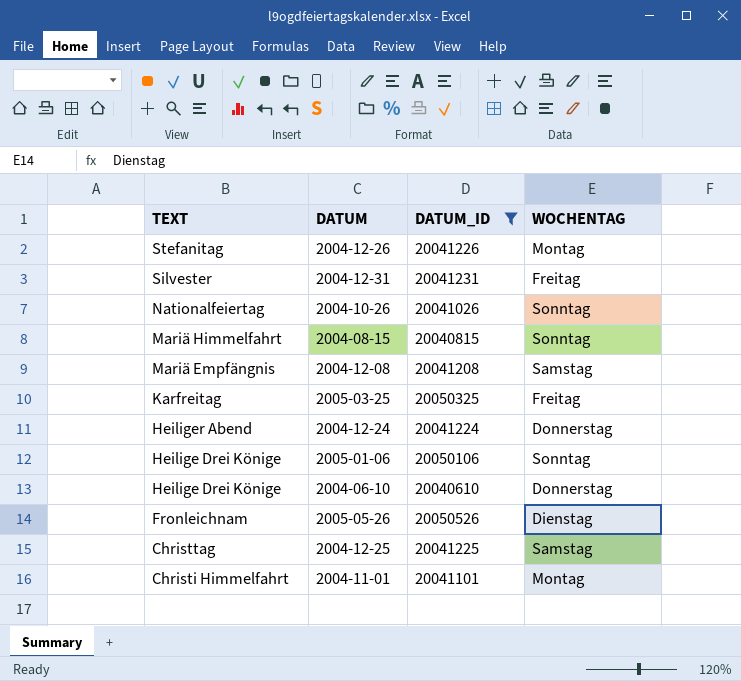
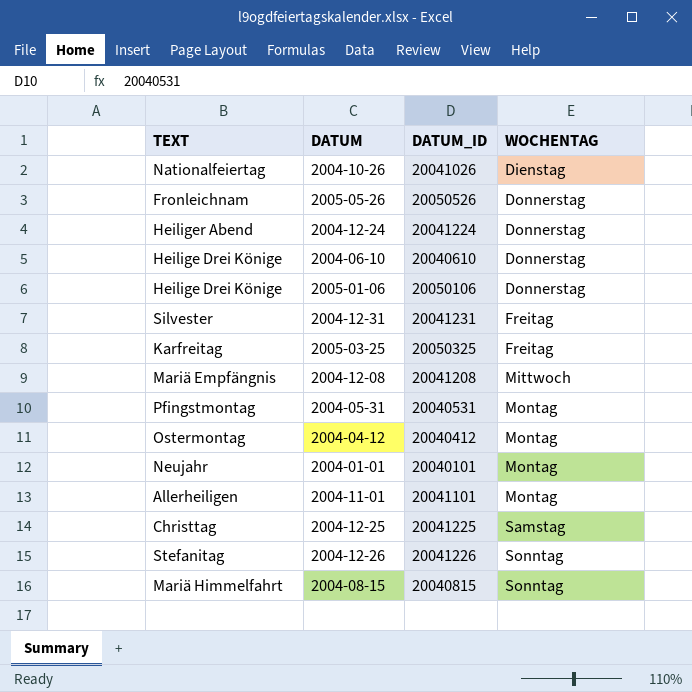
filter: DATUM_ID >= 20040610 -> none
row order: TEXT descending -> WOCHENTAG ascending
2004-10-26 | WOCHENTAG: Sonntag -> Dienstag
2005-05-26 | WOCHENTAG: Dienstag -> Donnerstag
2005-01-06 | WOCHENTAG: Sonntag -> Donnerstag
2004-12-08 | WOCHENTAG: Samstag -> Mittwoch
2004-11-01 | TEXT: Christi Himmelfahrt -> Allerheiligen
2004-12-26 | WOCHENTAG: Montag -> Sonntag

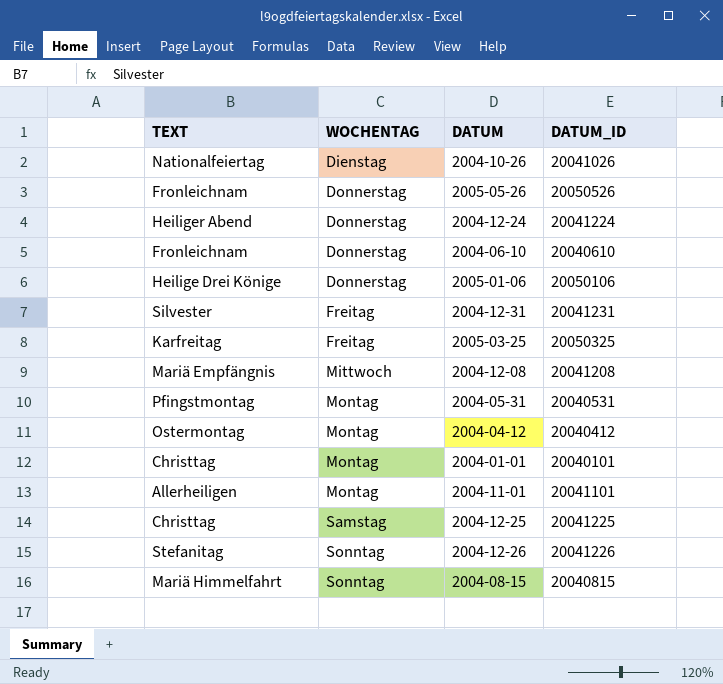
column WOCHENTAG | position: 4 -> 2
2004-06-10 | TEXT: Heilige Drei Könige -> Fronleichnam
2004-01-01 | TEXT: Neujahr -> Christtag

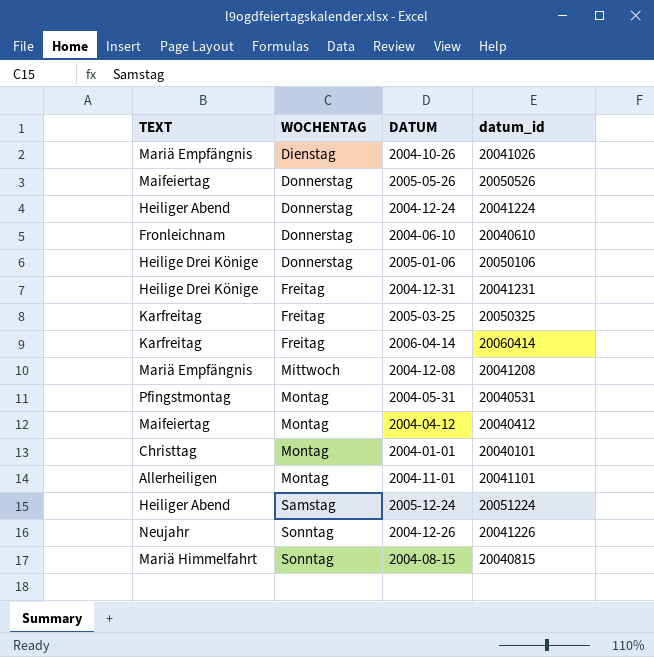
column name: DATUM_ID -> datum_id
row 2004-12-25: Christtag | Samstag | 20041225 -> none
2004-10-26 | TEXT: Nationalfeiertag -> Mariä Empfängnis
2005-05-26 | TEXT: Fronleichnam -> Maifeiertag
2004-12-31 | TEXT: Silvester -> Heilige Drei Könige
row 2006-04-14: none -> Karfreitag | Freitag | 20060414
2004-04-12 | TEXT: Ostermontag -> Maifeiertag
row 2005-12-24: none -> Heiliger Abend | Samstag | 20051224
2004-12-26 | TEXT: Stefanitag -> Neujahr

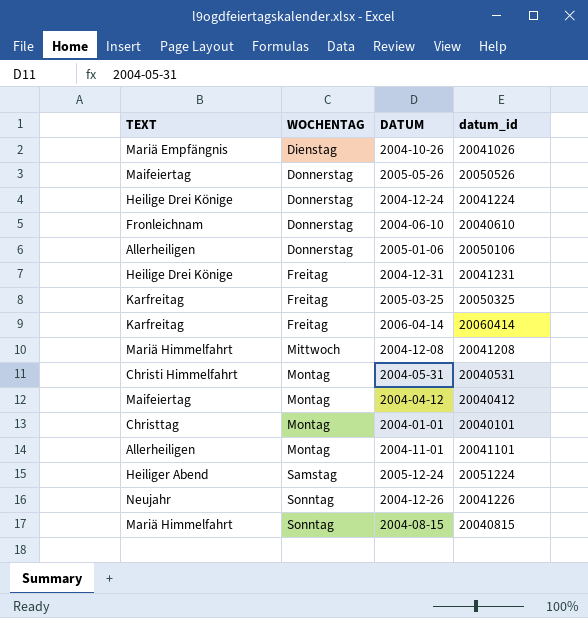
2004-12-24 | TEXT: Heiliger Abend -> Heilige Drei Könige
2005-01-06 | TEXT: Heilige Drei Könige -> Allerheiligen
2004-12-08 | TEXT: Mariä Empfängnis -> Mariä Himmelfahrt
2004-05-31 | TEXT: Pfingstmontag -> Christi Himmelfahrt

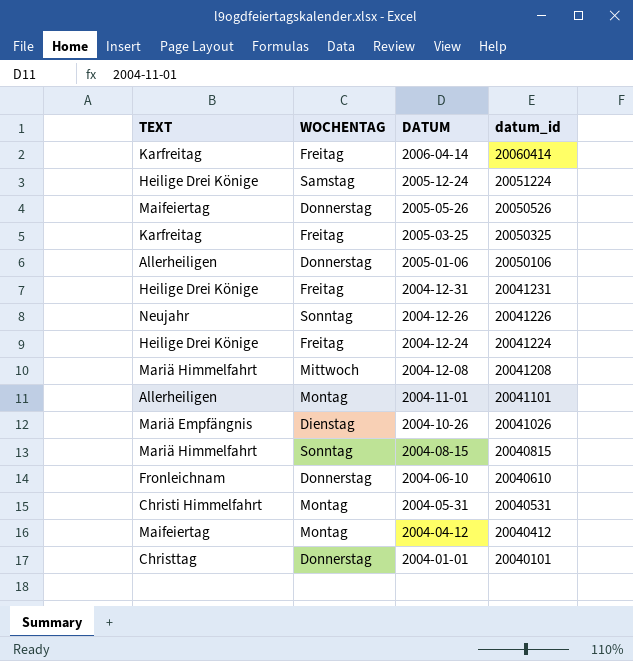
row order: WOCHENTAG ascending -> DATUM descending
2005-12-24 | TEXT: Heiliger Abend -> Heilige Drei Könige
2004-12-24 | WOCHENTAG: Donnerstag -> Freitag
2004-01-01 | WOCHENTAG: Montag -> Donnerstag

